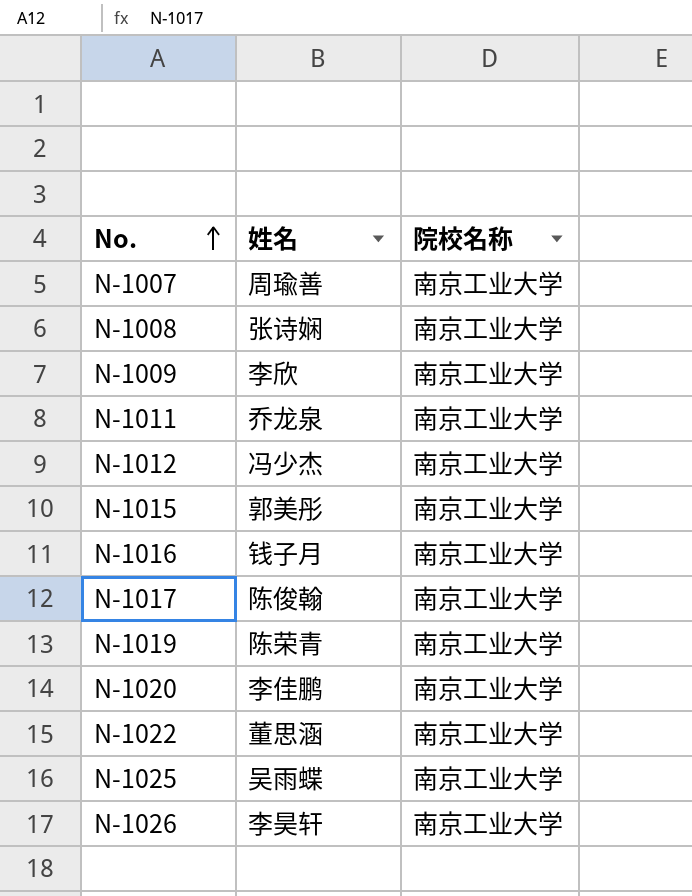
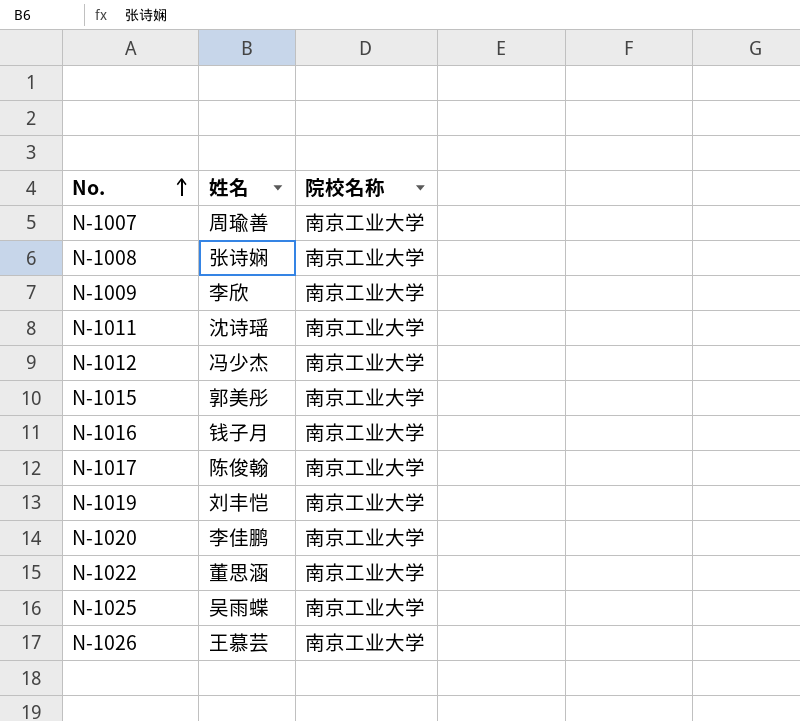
N-1011 | 姓名: 乔龙泉 -> 沈诗瑶
N-1019 | 姓名: 陈荣青 -> 刘丰恺
N-1026 | 姓名: 李昊轩 -> 王慕芸

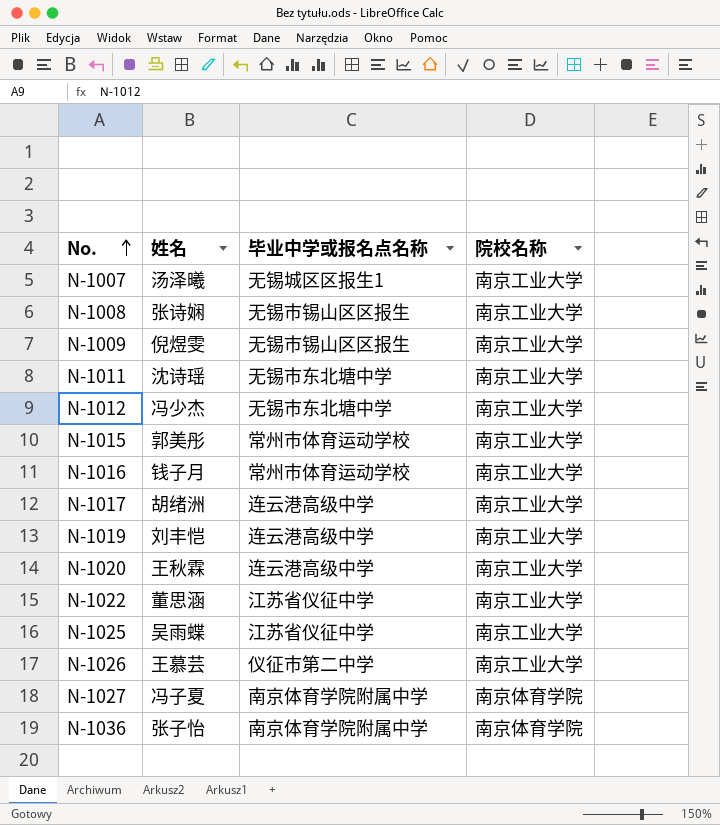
column 毕业中学或报名点名称 | position: none -> 3
N-1007 | 姓名: 周瑜善 -> 汤泽曦
N-1009 | 姓名: 李欣 -> 倪煜雯
N-1017 | 姓名: 陈俊翰 -> 胡绪洲
N-1020 | 姓名: 李佳鹏 -> 王秋霖
row N-1027: none -> 冯子夏 | 南京体育学院附属中学 | 南京体育学院
row N-1036: none -> 张子怡 | 南京体育学院附属中学 | 南京体育学院

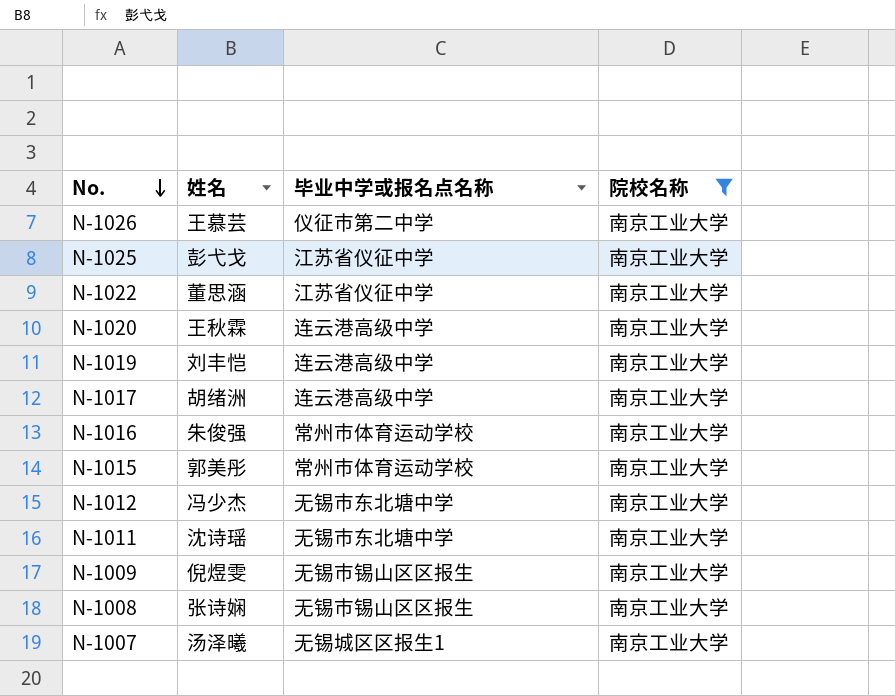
filter: none -> 院校名称 = 南京工业大学
row order: No. ascending -> No. descending
N-1025 | 姓名: 吴雨蝶 -> 彭弋戈
N-1016 | 姓名: 钱子月 -> 朱俊强

